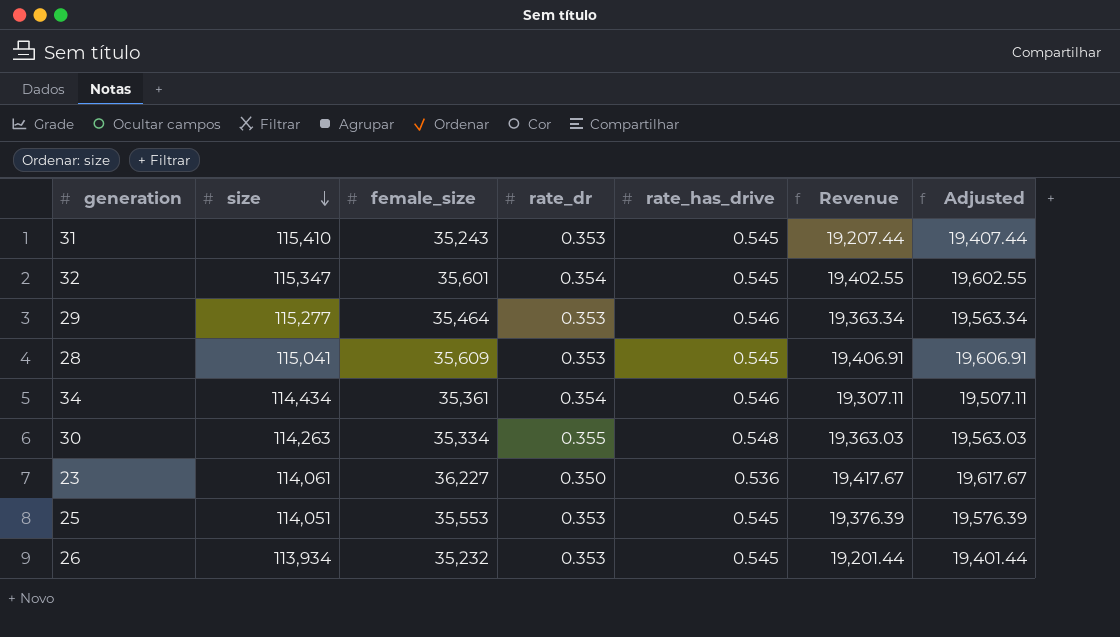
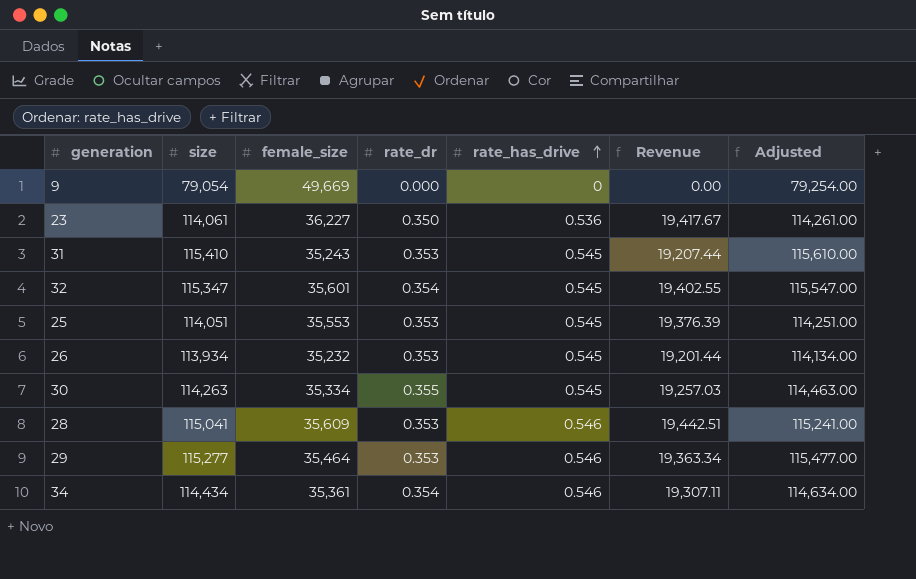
row order: size descending -> rate_has_drive ascending
column Adjusted | formula: [Revenue] + 200 -> [size] + 200
row 9: none -> 79,054 | 49,669 | 0.000 | 0 | 0.00 | 79,254.00
30 | rate_has_drive: 0.548 -> 0.545
30 | Revenue: 19,363.03 -> 19,257.03
28 | rate_has_drive: 0.545 -> 0.546
28 | Revenue: 19,406.91 -> 19,442.51

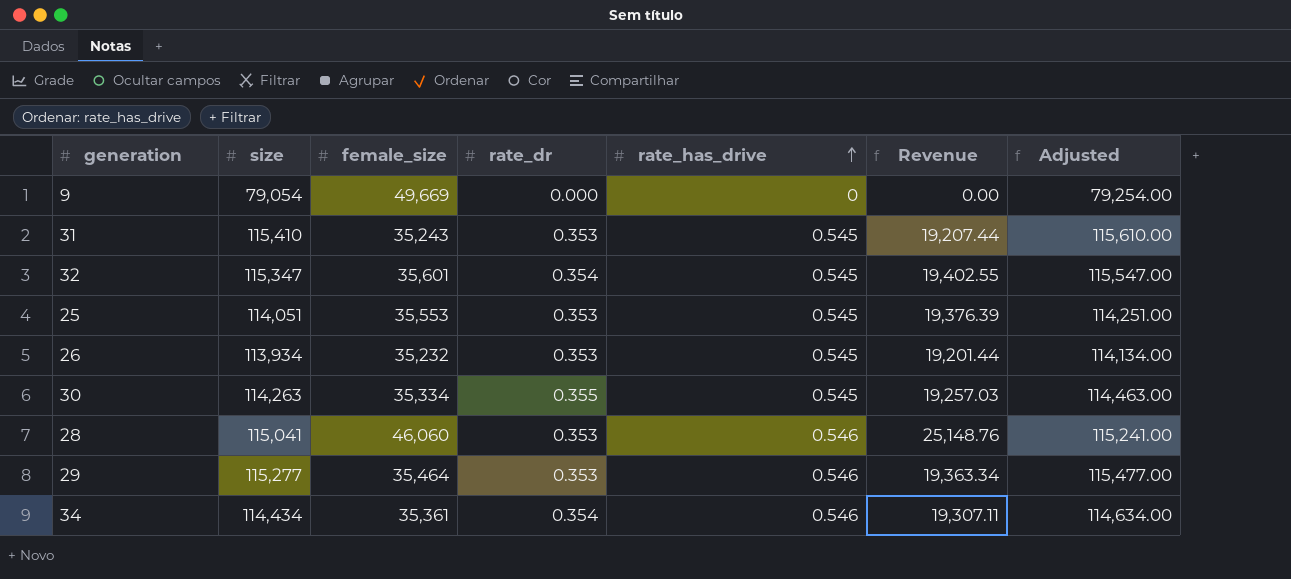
row 23: 114,061 | 36,227 | 0.350 | 0.536 | 19,417.67 | 114,261.00 -> none
28 | female_size: 35,609 -> 46,060
28 | Revenue: 19,442.51 -> 25,148.76

